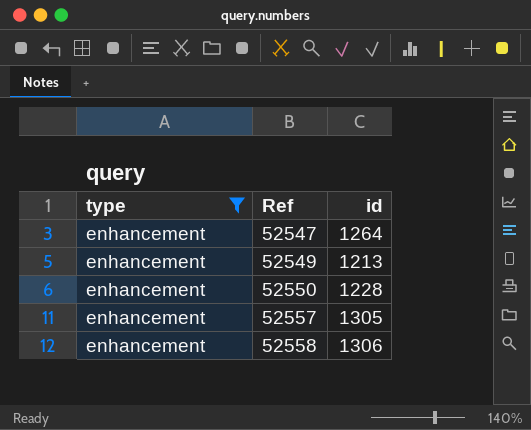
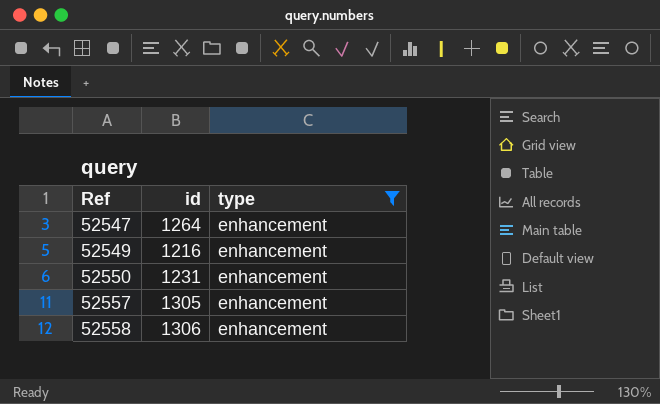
column type | position: 1 -> 3
52549 | id: 1213 -> 1216
52550 | id: 1228 -> 1231

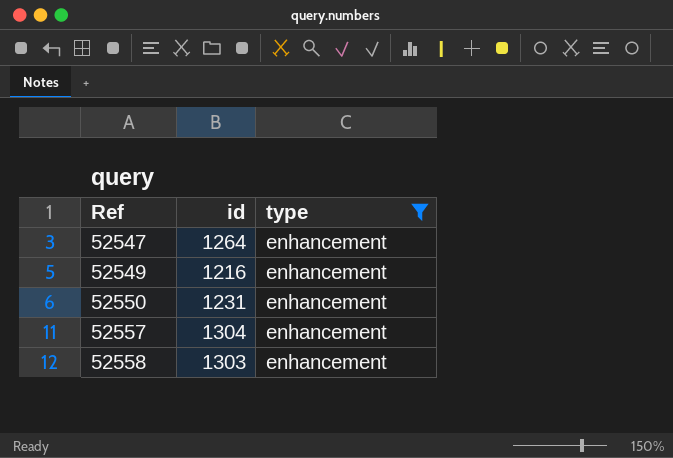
52557 | id: 1305 -> 1304
52558 | id: 1306 -> 1303

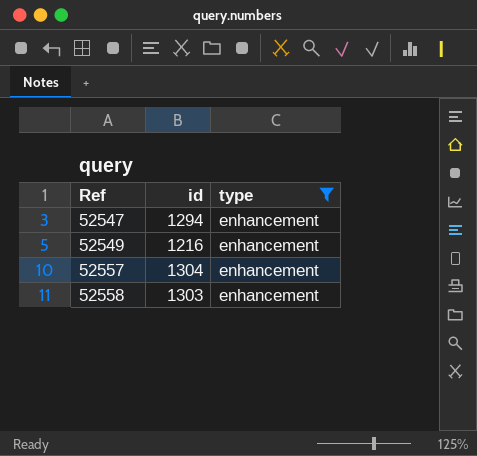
row 52550: 1231 | enhancement -> none
52547 | id: 1264 -> 1294

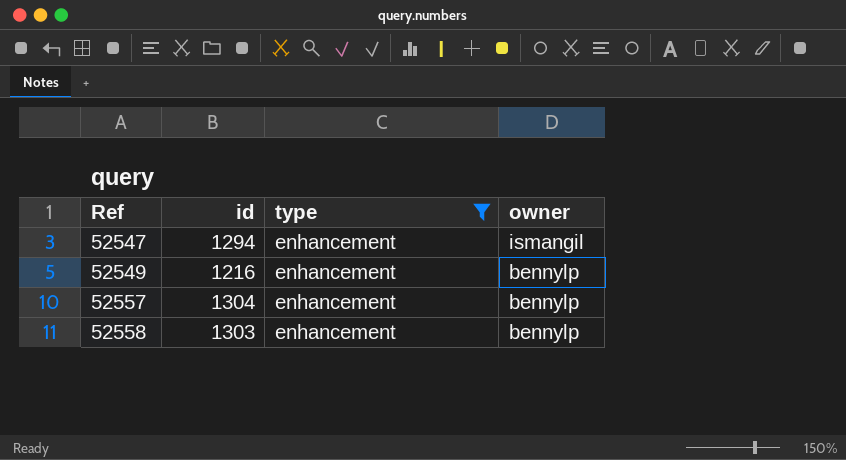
column owner | position: none -> 4

